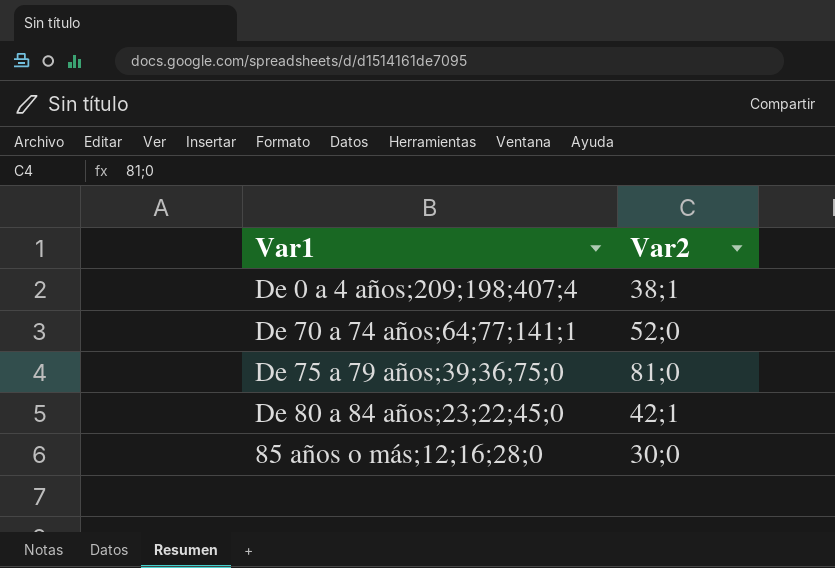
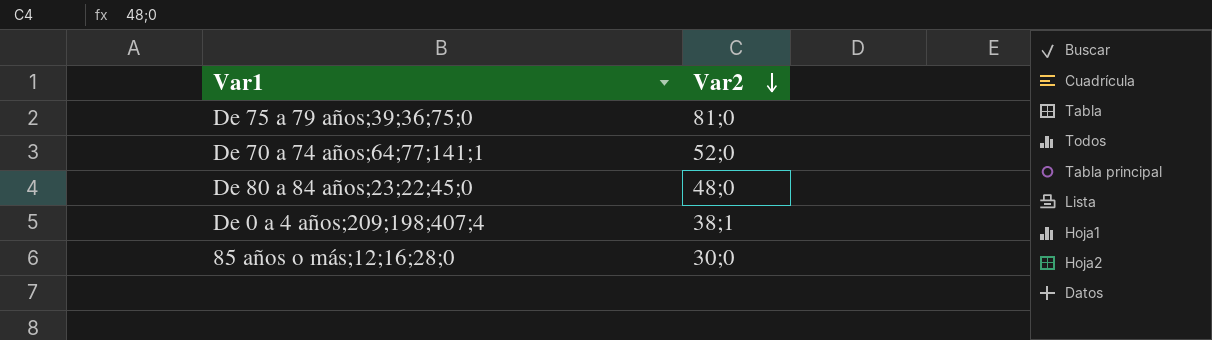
row order: none -> Var2 descending
De 80 a 84 años;23;22;45;0 | Var2: 42;1 -> 48;0

